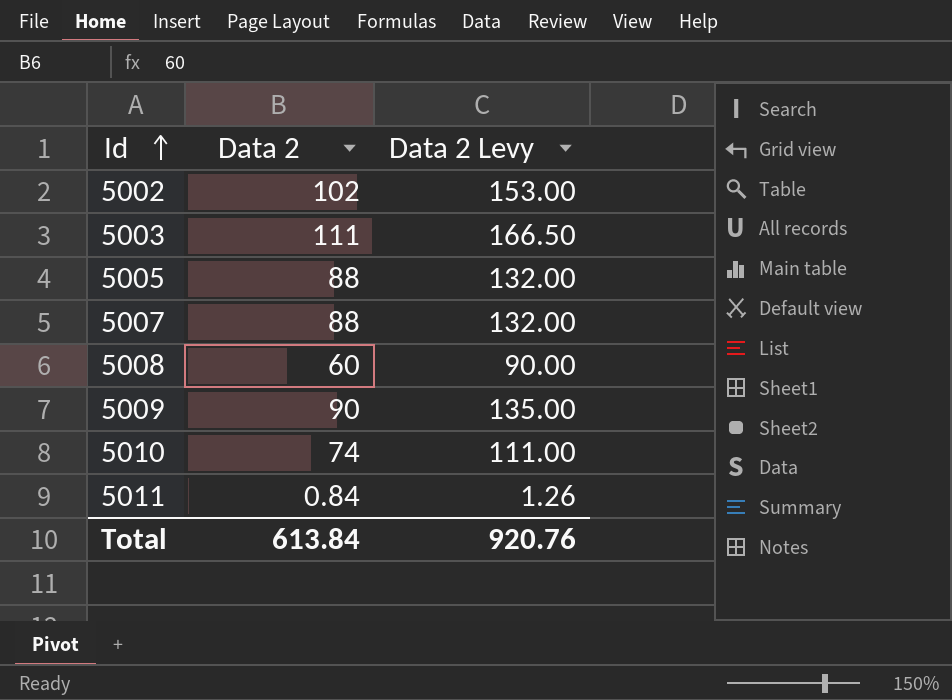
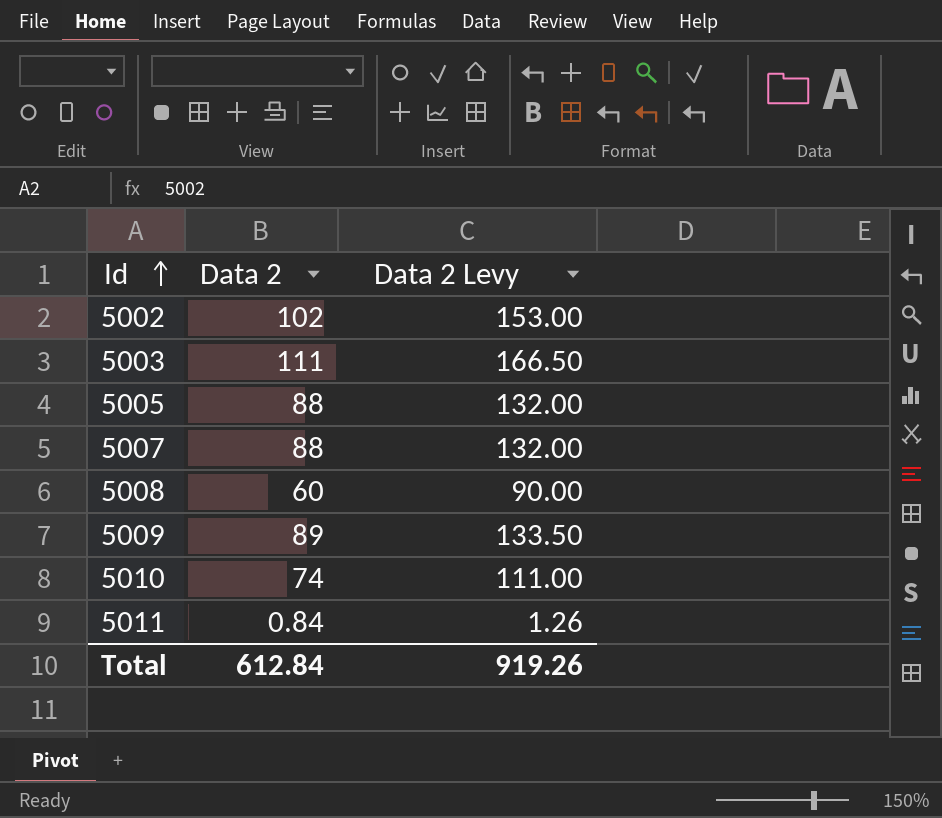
5009 | Data 2: 90 -> 89
5009 | Data 2 Levy: 135.00 -> 133.50
Total | Data 2: 613.84 -> 612.84
Total | Data 2 Levy: 920.76 -> 919.26

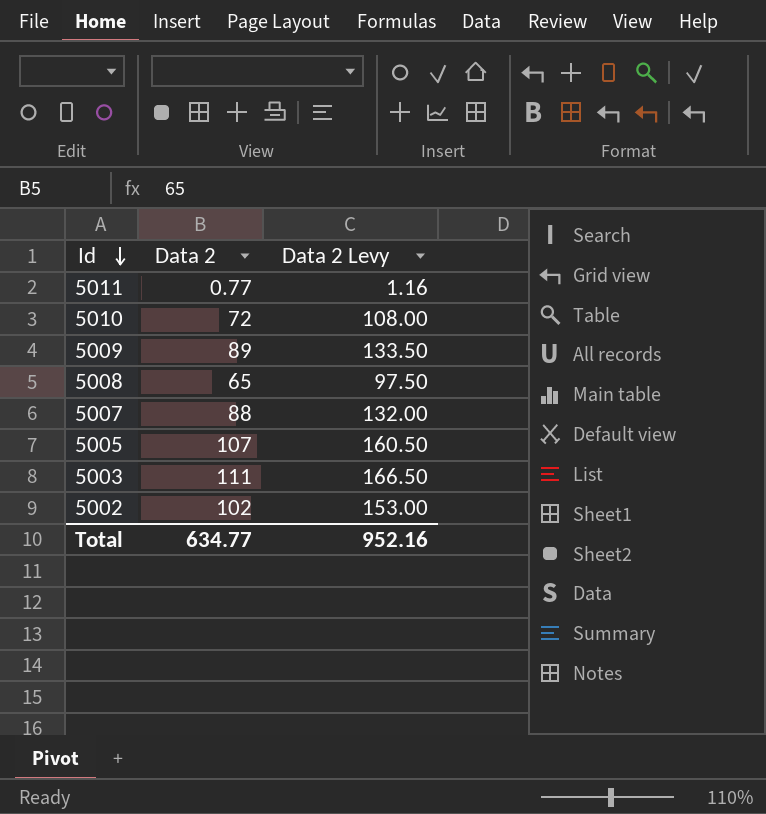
row order: Id ascending -> Id descending
5011 | Data 2: 0.84 -> 0.77
5011 | Data 2 Levy: 1.26 -> 1.16
5010 | Data 2: 74 -> 72
5010 | Data 2 Levy: 111.00 -> 108.00
5008 | Data 2: 60 -> 65
5008 | Data 2 Levy: 90.00 -> 97.50
5005 | Data 2: 88 -> 107
5005 | Data 2 Levy: 132.00 -> 160.50
Total | Data 2: 612.84 -> 634.77
Total | Data 2 Levy: 919.26 -> 952.16

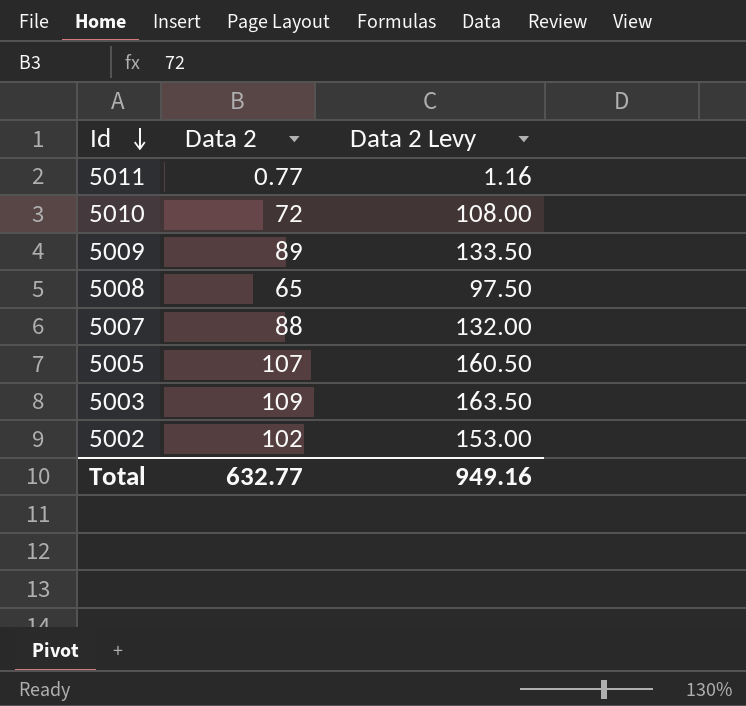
5003 | Data 2: 111 -> 109
5003 | Data 2 Levy: 166.50 -> 163.50
Total | Data 2: 634.77 -> 632.77
Total | Data 2 Levy: 952.16 -> 949.16

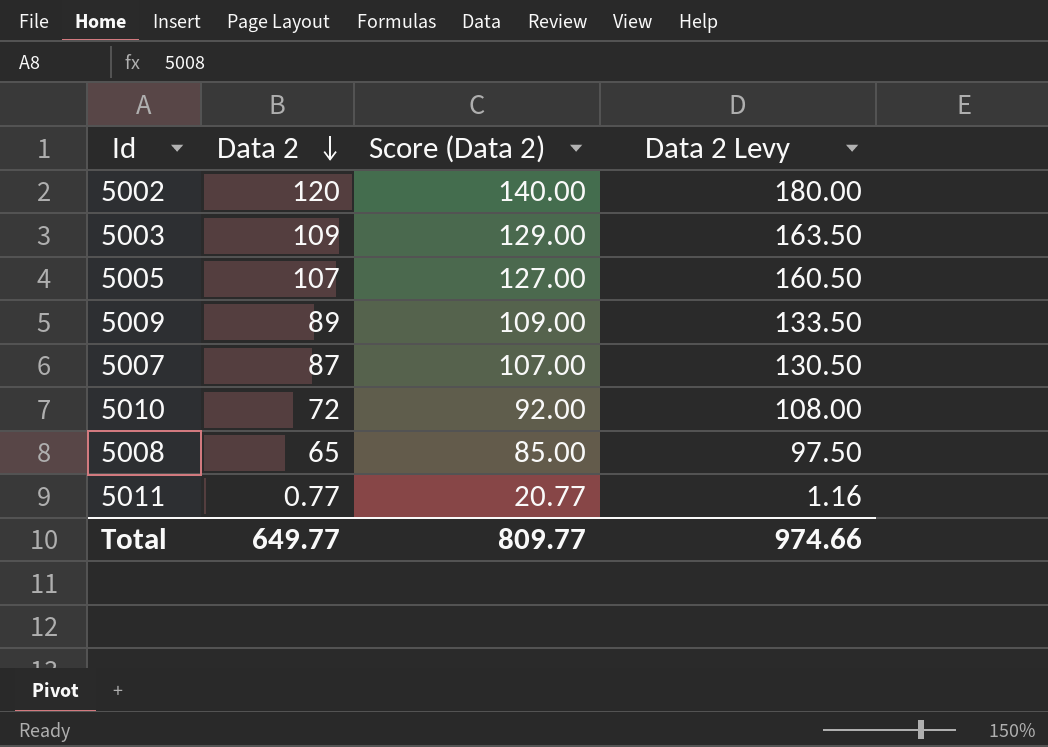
row order: Id descending -> Data 2 descending
column Score (Data 2) | formula: none -> [Data 2] + 20
5002 | Data 2: 102 -> 120
5002 | Data 2 Levy: 153.00 -> 180.00
5007 | Data 2: 88 -> 87
5007 | Data 2 Levy: 132.00 -> 130.50
Total | Data 2: 632.77 -> 649.77
Total | Data 2 Levy: 949.16 -> 974.66

